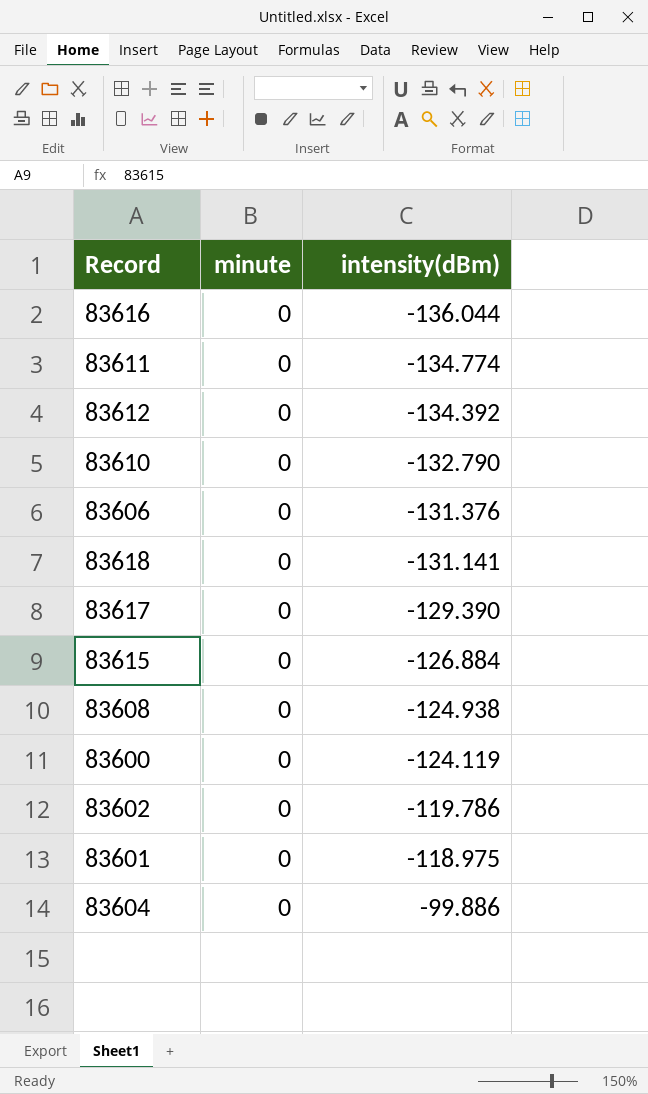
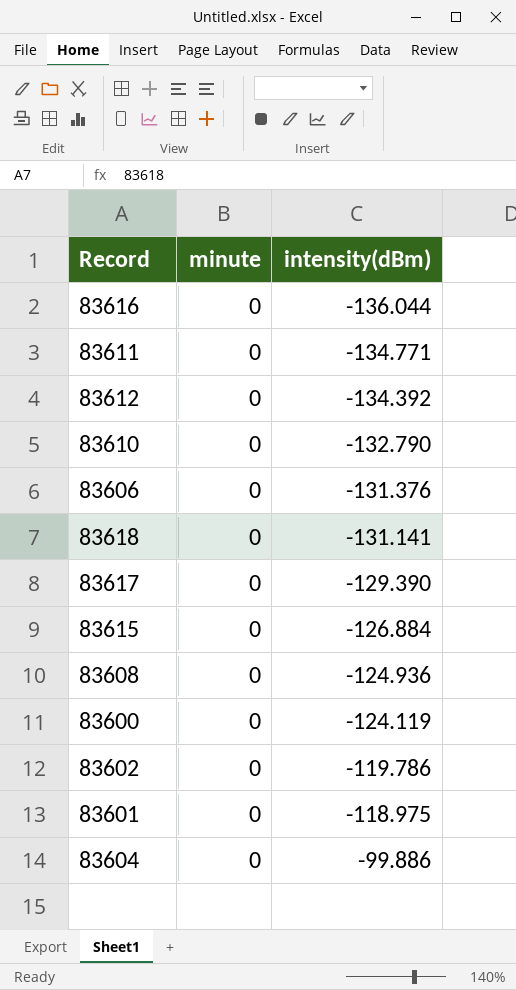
83611 | intensity(dBm): -134.774 -> -134.771
83608 | intensity(dBm): -124.938 -> -124.936

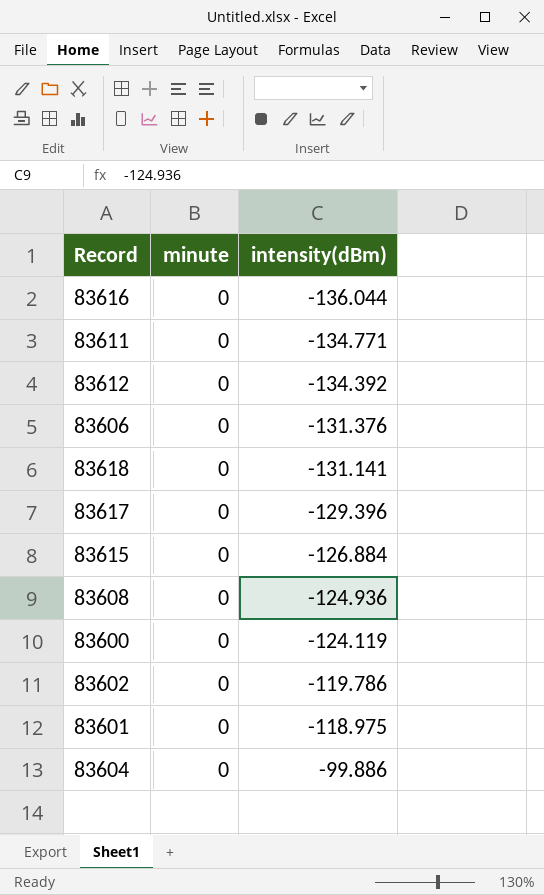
row 83610: 0 | -132.790 -> none
83617 | intensity(dBm): -129.390 -> -129.396

